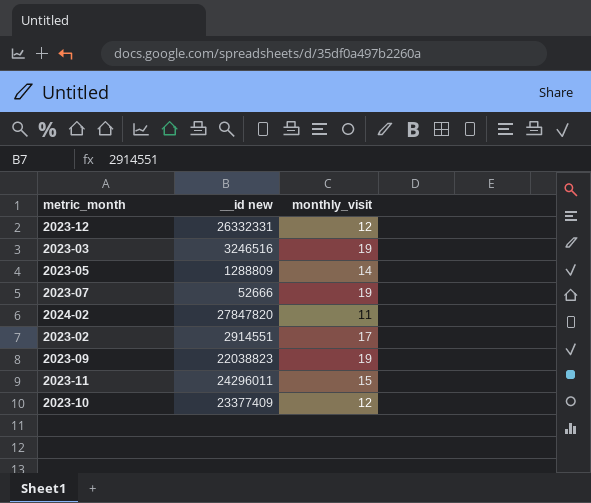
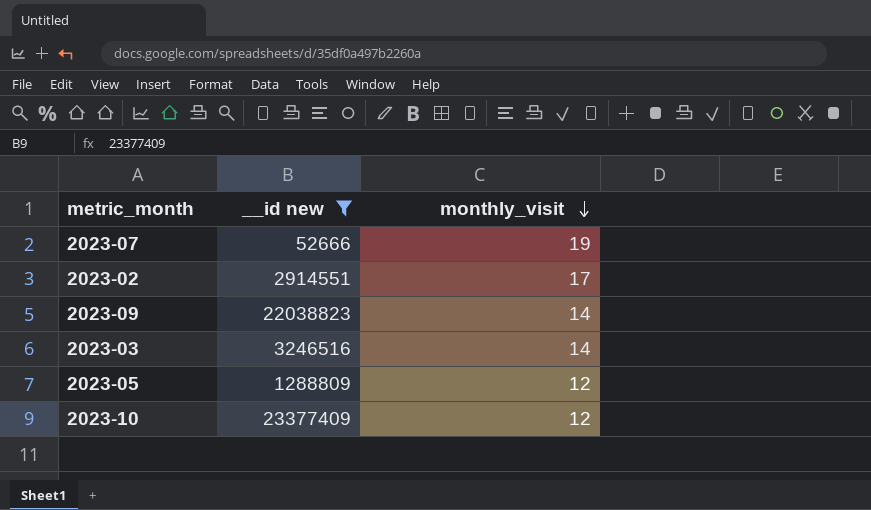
filter: none -> __id new <= 23377409
row order: none -> monthly_visit descending
2023-09 | monthly_visit: 19 -> 14
2023-03 | monthly_visit: 19 -> 14
2023-05 | monthly_visit: 14 -> 12

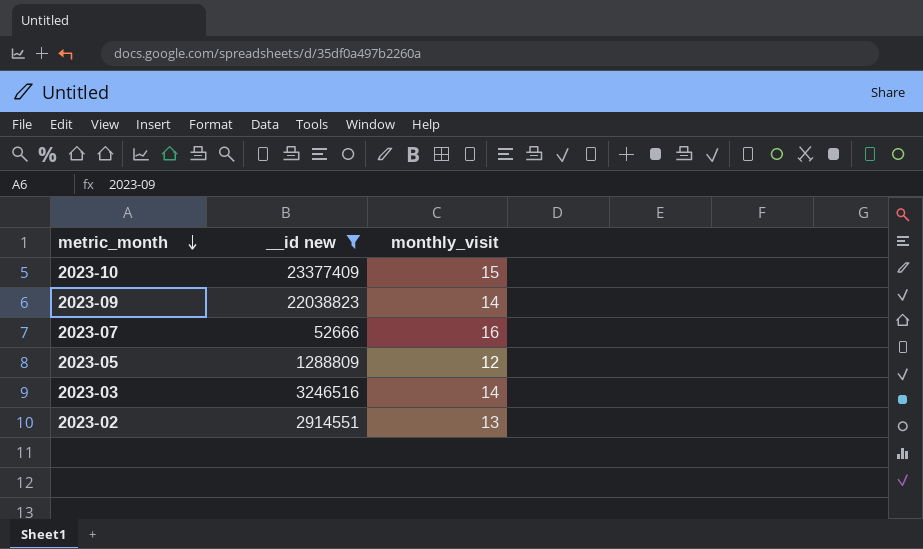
row order: monthly_visit descending -> metric_month descending
2023-10 | monthly_visit: 12 -> 15
2023-07 | monthly_visit: 19 -> 16
2023-02 | monthly_visit: 17 -> 13

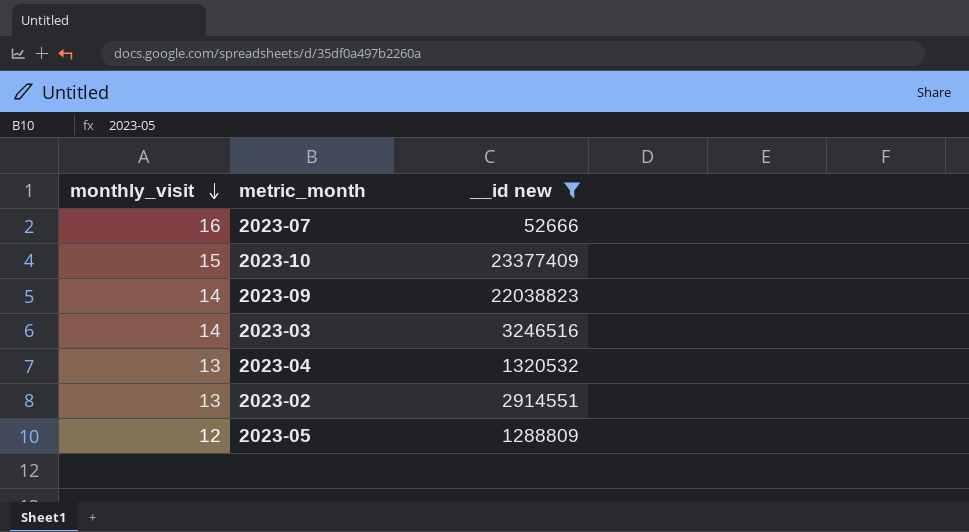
row order: metric_month descending -> monthly_visit descending
column monthly_visit | position: 3 -> 1
row 2023-04: none -> 13 | 1320532

